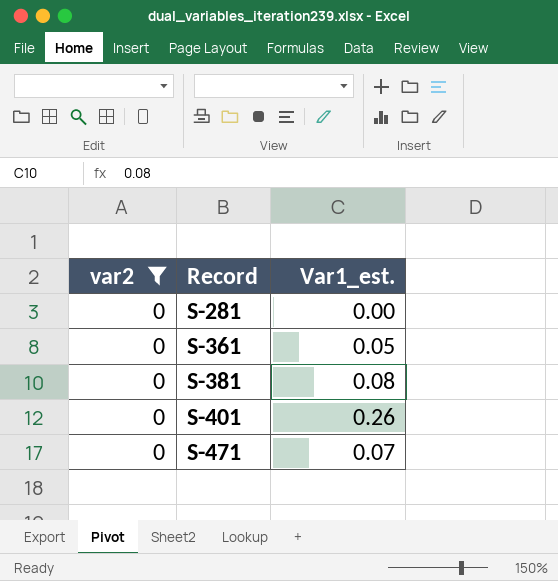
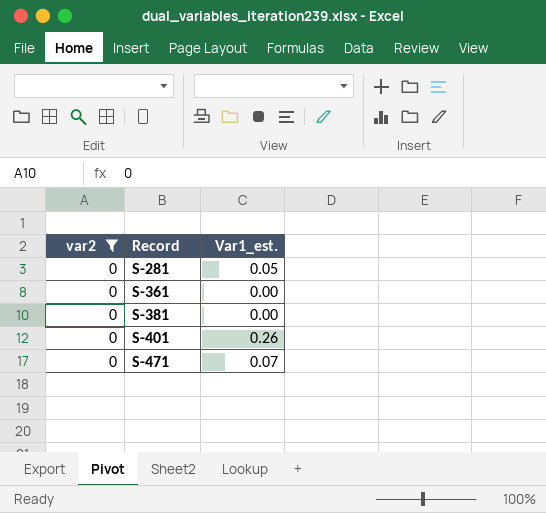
S-281 | Var1_est.: 0.00 -> 0.05
S-361 | Var1_est.: 0.05 -> 0.00
S-381 | Var1_est.: 0.08 -> 0.00

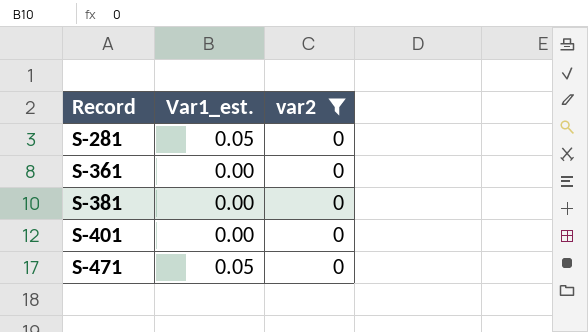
column var2 | position: 1 -> 3
S-401 | Var1_est.: 0.26 -> 0.00
S-471 | Var1_est.: 0.07 -> 0.05

